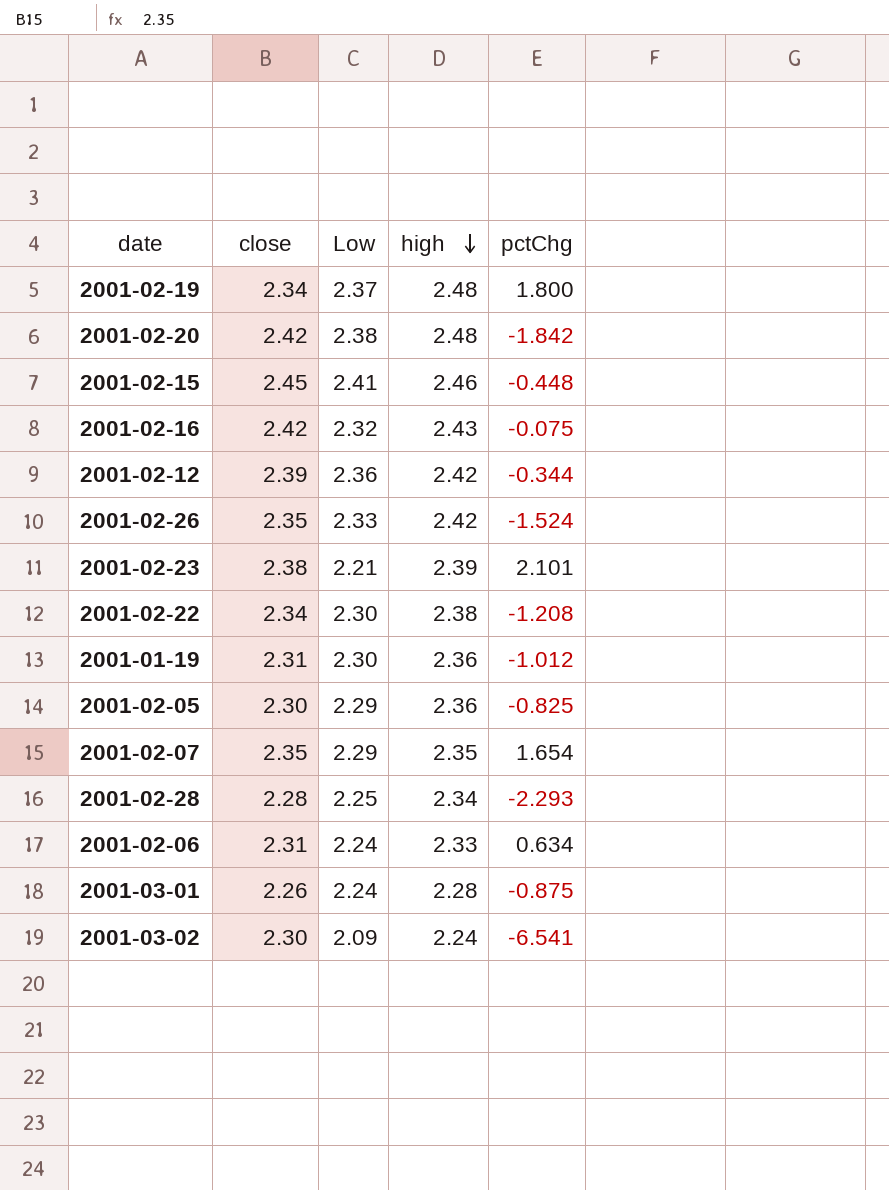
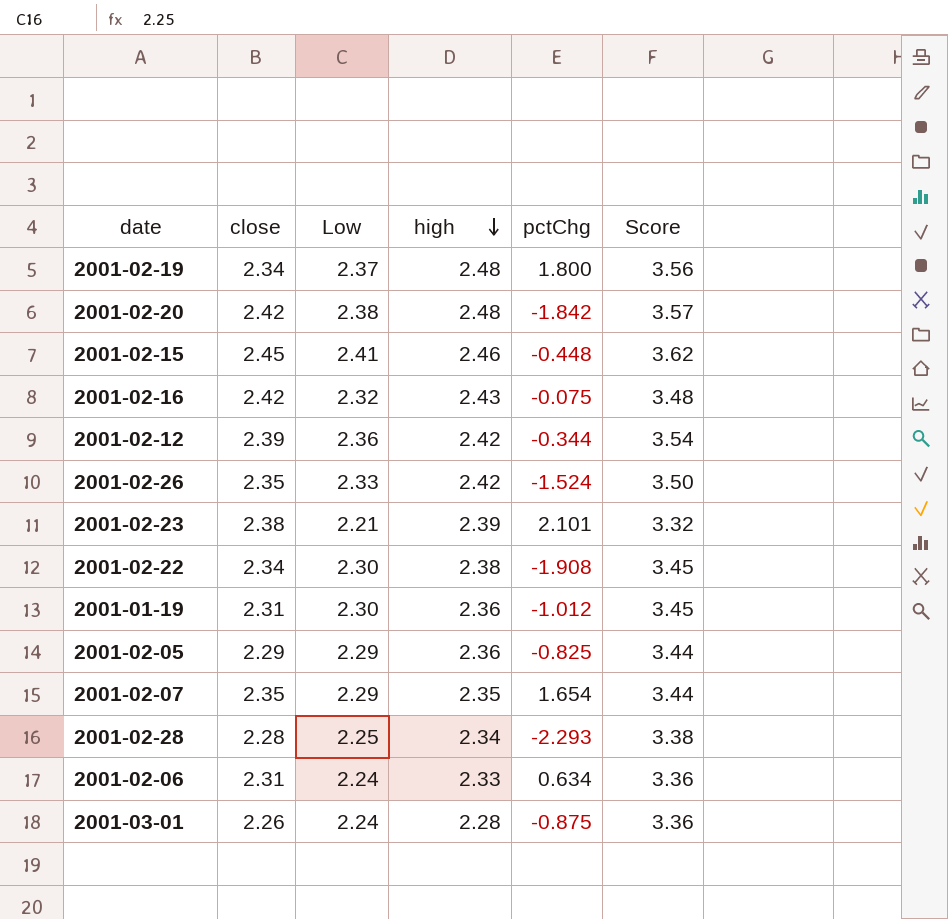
column Score | formula: none -> [Low] * 1.5
row 2001-03-02: 2.30 | 2.09 | 2.24 | -6.541 -> none
2001-02-22 | pctChg: -1.208 -> -1.908
2001-02-05 | close: 2.30 -> 2.29

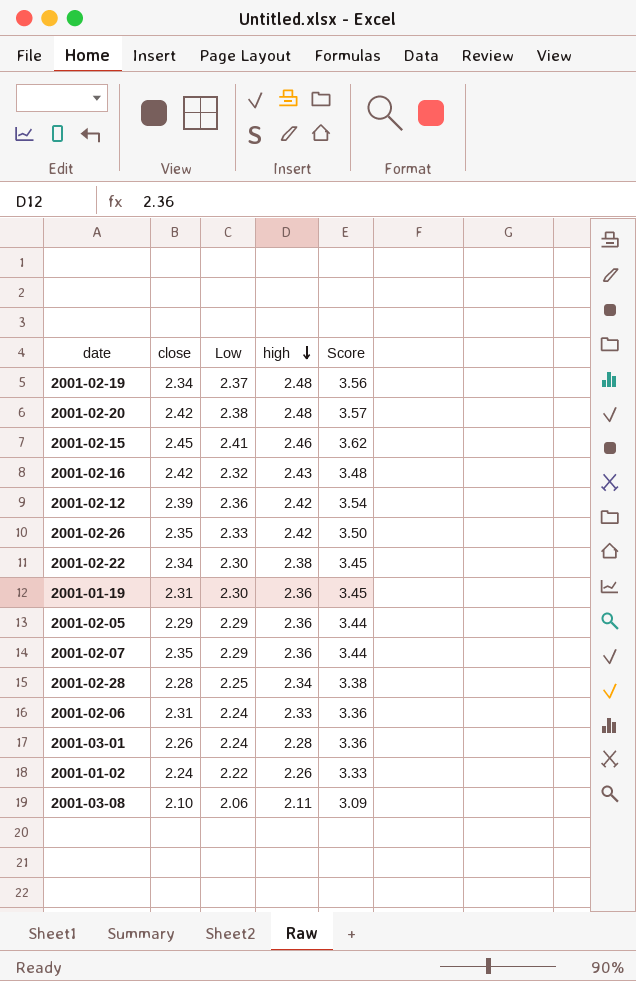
column pctChg | position: 5 -> none
row 2001-02-23: 2.38 | 2.21 | 2.39 | 2.101 | 3.32 -> none
2001-02-07 | high: 2.35 -> 2.36
row 2001-01-02: none -> 2.24 | 2.22 | 2.26 | 3.33
row 2001-03-08: none -> 2.10 | 2.06 | 2.11 | 3.09

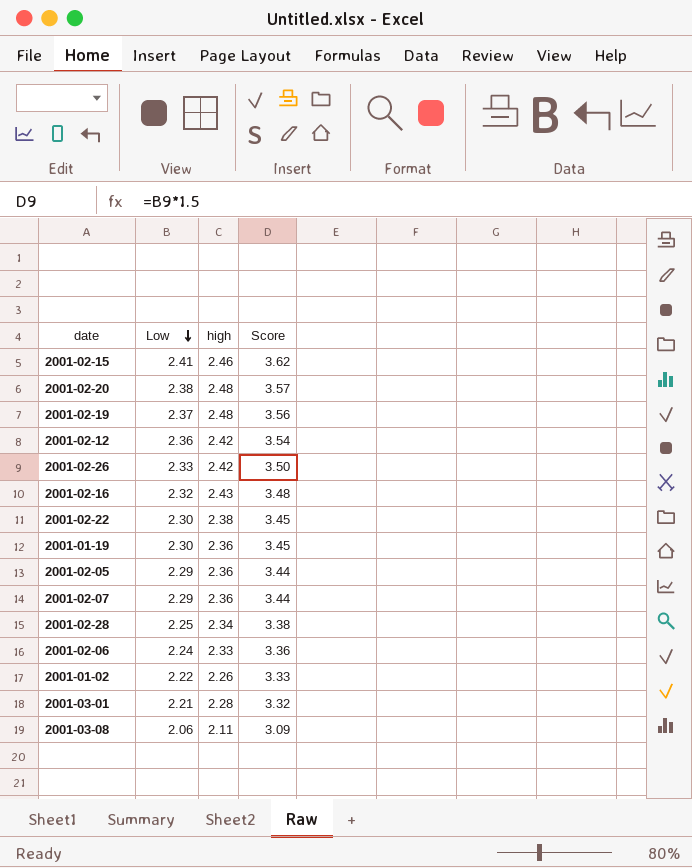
row order: high descending -> Low descending
column close | position: 2 -> none
2001-03-01 | Low: 2.24 -> 2.21
2001-03-01 | Score: 3.36 -> 3.32

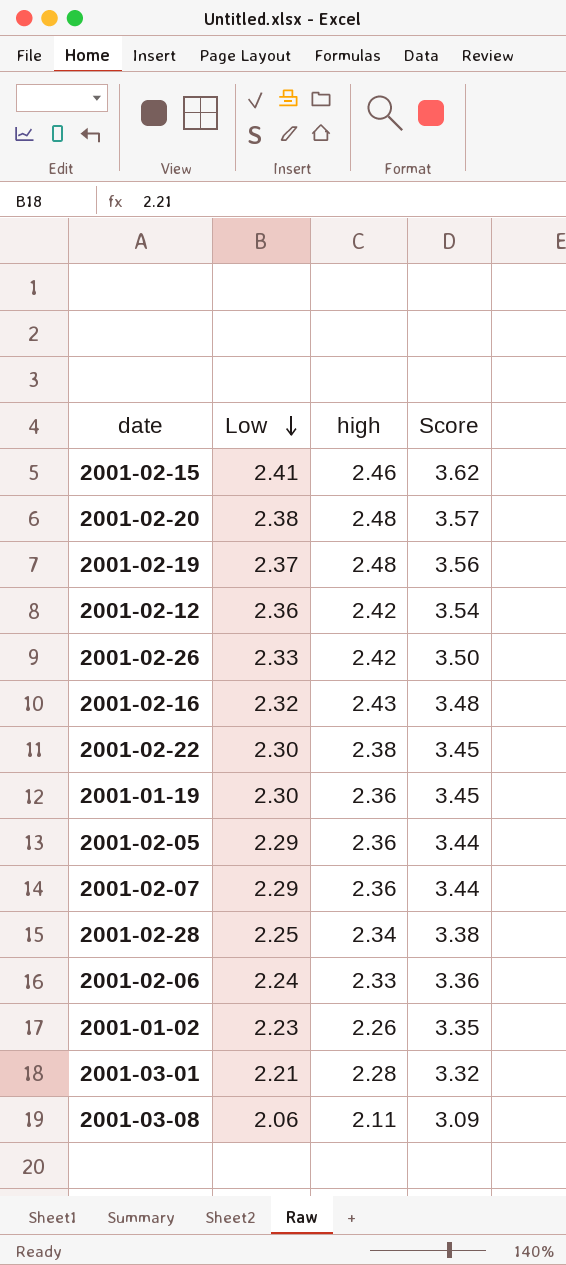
2001-01-02 | Low: 2.22 -> 2.23
2001-01-02 | Score: 3.33 -> 3.35

